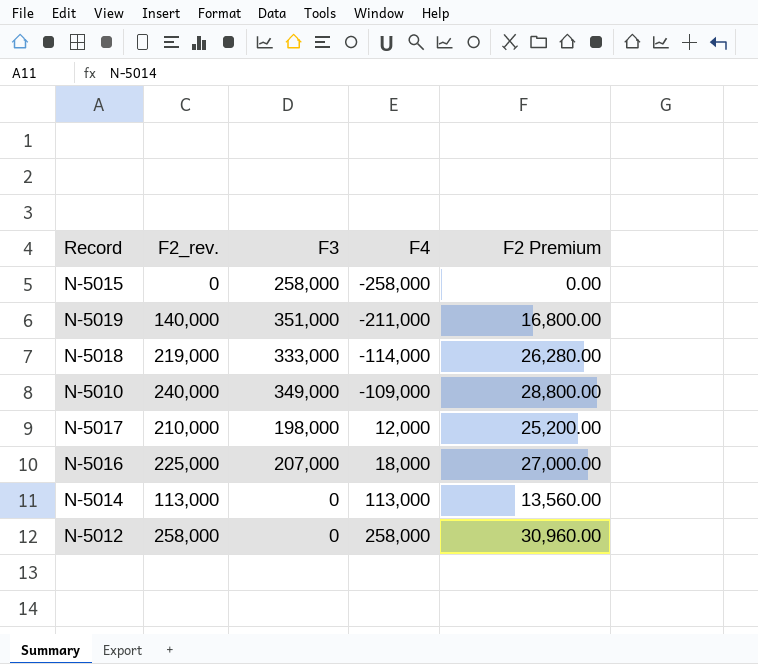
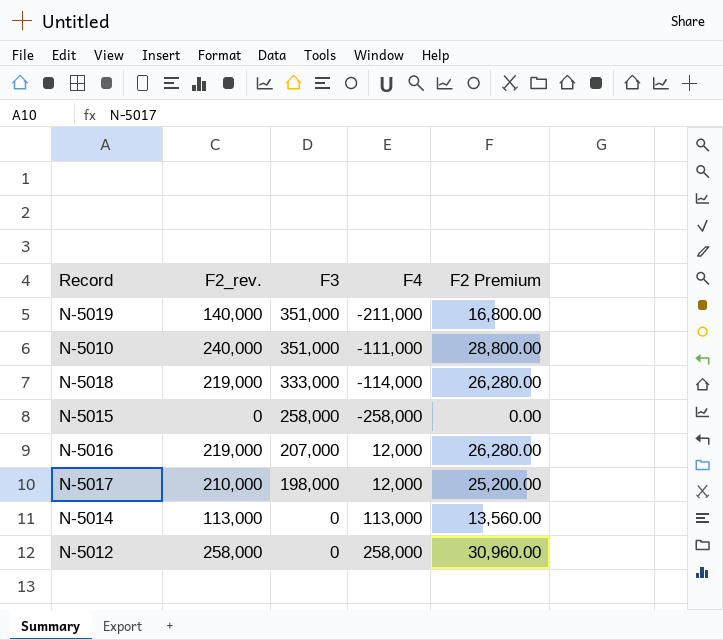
row order: F4 ascending -> F3 descending
N-5010 | F3: 349,000 -> 351,000
N-5010 | F4: -109,000 -> -111,000
N-5016 | F2_rev.: 225,000 -> 219,000
N-5016 | F4: 18,000 -> 12,000
N-5016 | F2 Premium: 27,000.00 -> 26,280.00

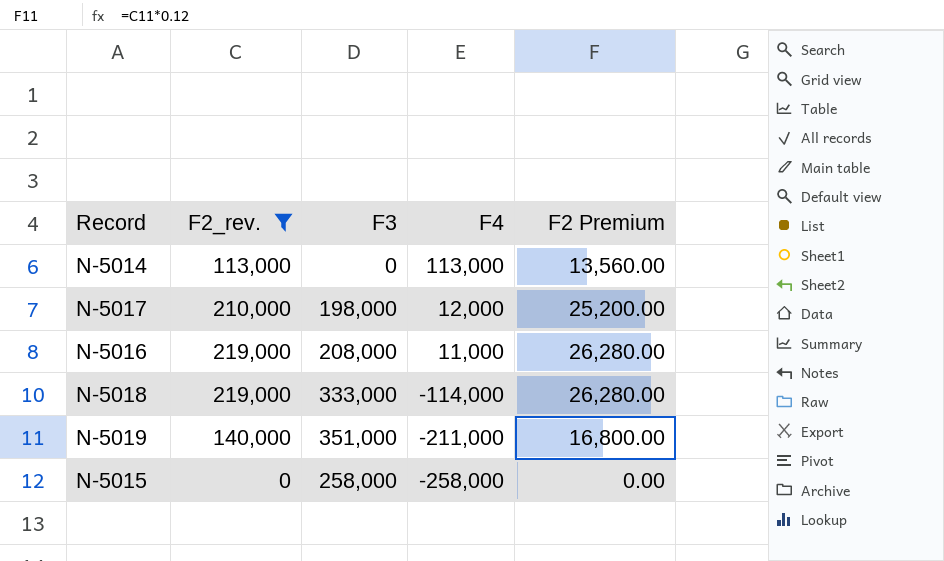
filter: none -> F2_rev. <= 219,000
row order: F3 descending -> F4 descending
N-5016 | F3: 207,000 -> 208,000
N-5016 | F4: 12,000 -> 11,000

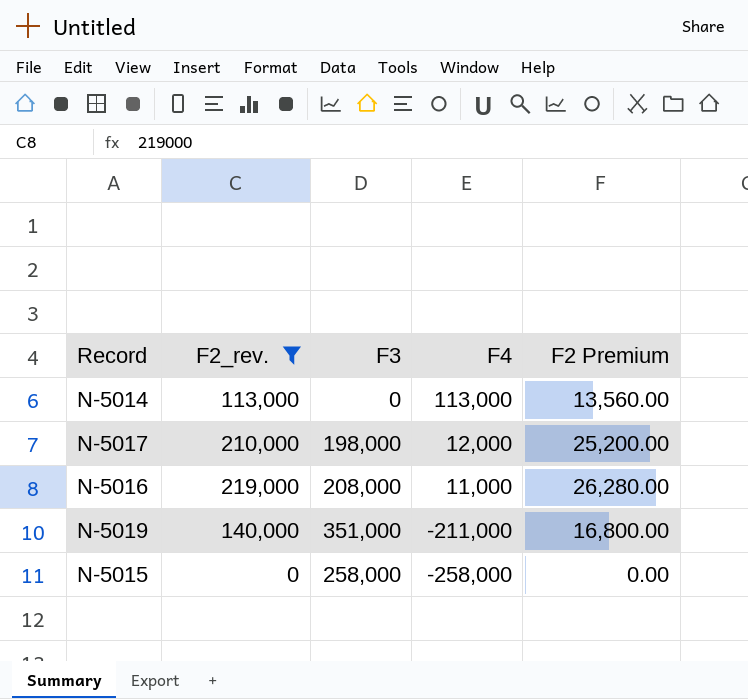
row N-5018: 219,000 | 333,000 | -114,000 | 26,280.00 -> none

